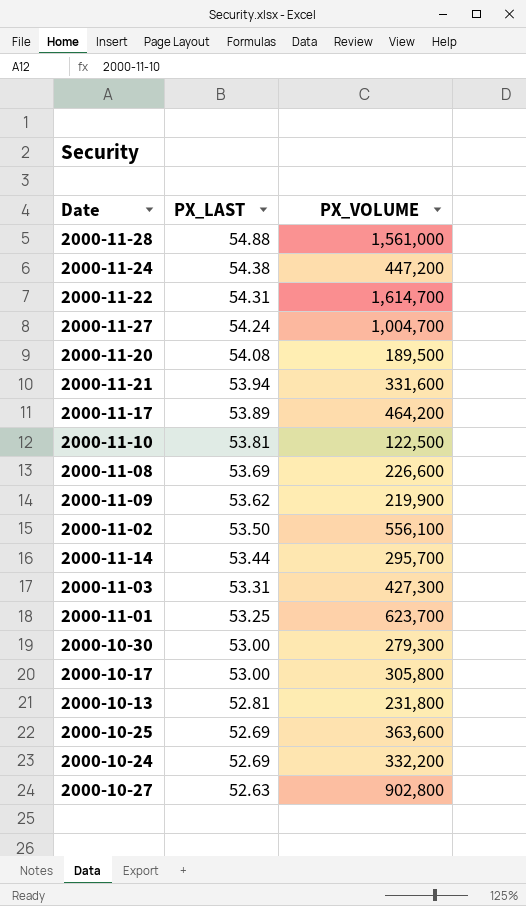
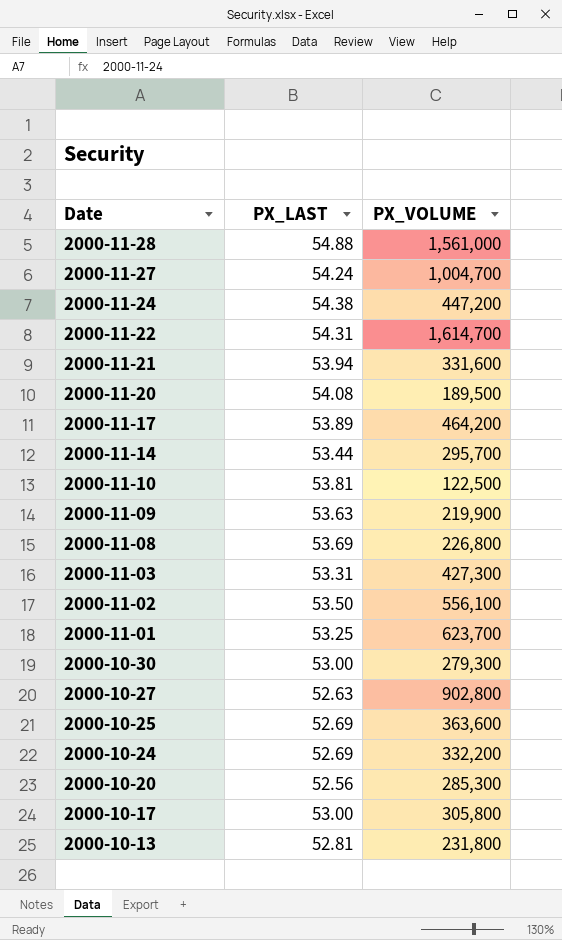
row order: PX_LAST descending -> Date descending
2000-11-09 | PX_LAST: 53.62 -> 53.63
2000-11-08 | PX_VOLUME: 226,600 -> 226,800
row 2000-10-20: none -> 52.56 | 285,300

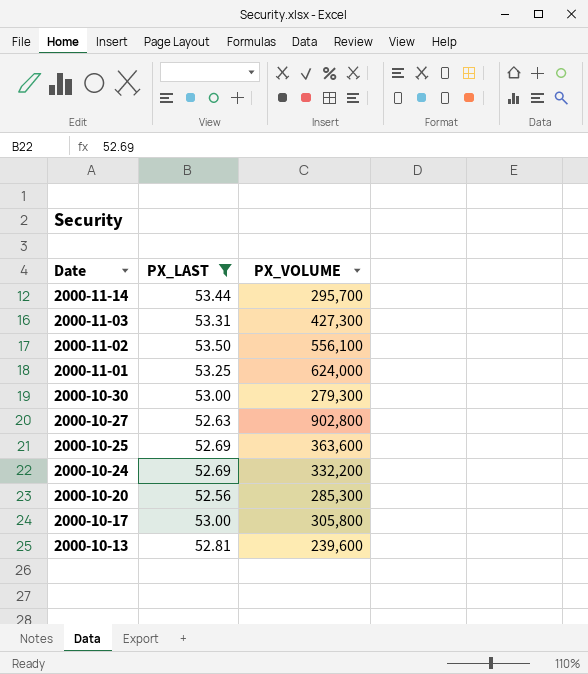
filter: none -> PX_LAST <= 53.50
2000-11-01 | PX_VOLUME: 623,700 -> 624,000
2000-10-13 | PX_VOLUME: 231,800 -> 239,600

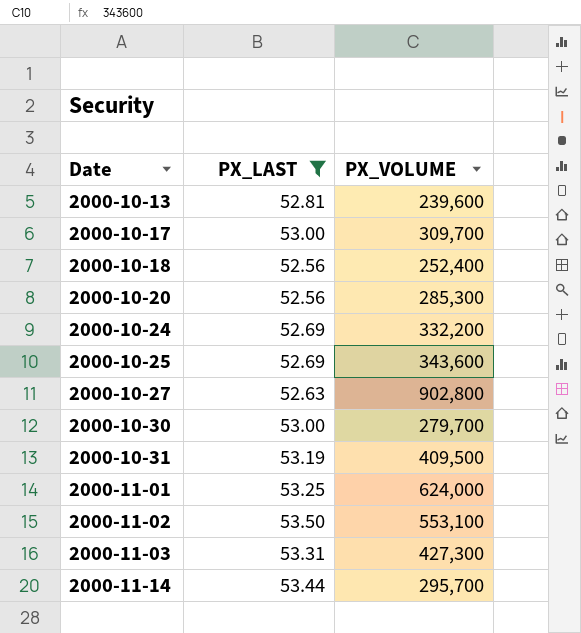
row order: Date descending -> Date ascending
2000-10-17 | PX_VOLUME: 305,800 -> 309,700
row 2000-10-18: none -> 52.56 | 252,400
2000-10-25 | PX_VOLUME: 363,600 -> 343,600
2000-10-30 | PX_VOLUME: 279,300 -> 279,700
row 2000-10-31: none -> 53.19 | 409,500
2000-11-02 | PX_VOLUME: 556,100 -> 553,100

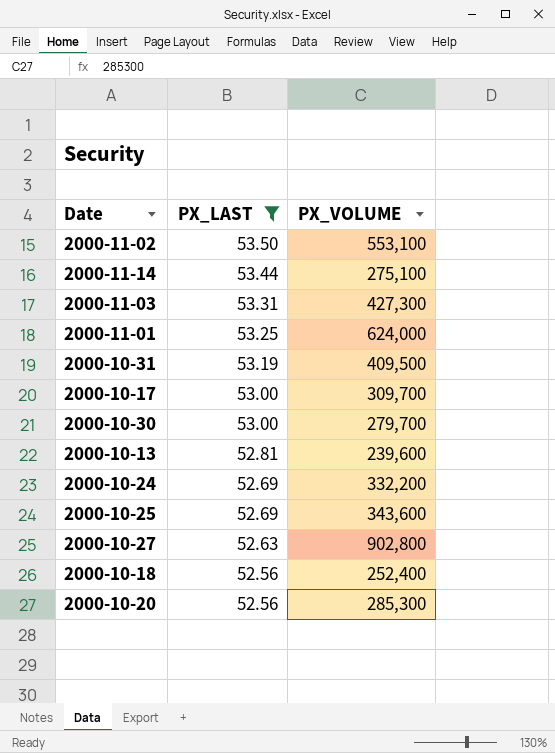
row order: Date ascending -> PX_LAST descending
2000-11-14 | PX_VOLUME: 295,700 -> 275,100

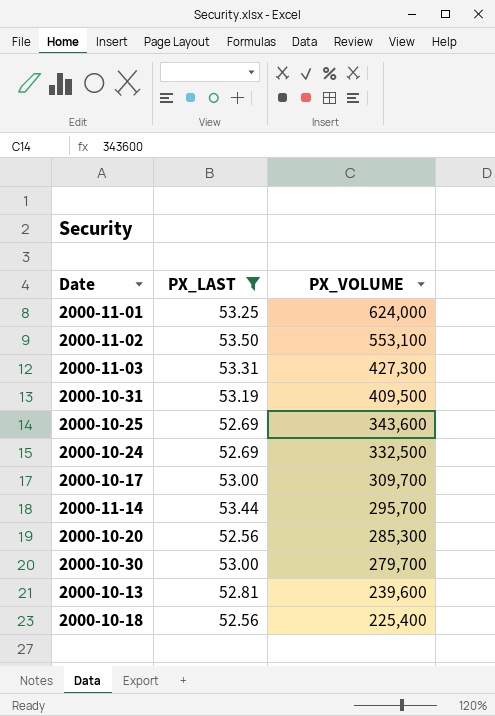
row order: PX_LAST descending -> PX_VOLUME descending
row 2000-10-27: 52.63 | 902,800 -> none
2000-10-24 | PX_VOLUME: 332,200 -> 332,500
2000-11-14 | PX_VOLUME: 275,100 -> 295,700
2000-10-18 | PX_VOLUME: 252,400 -> 225,400

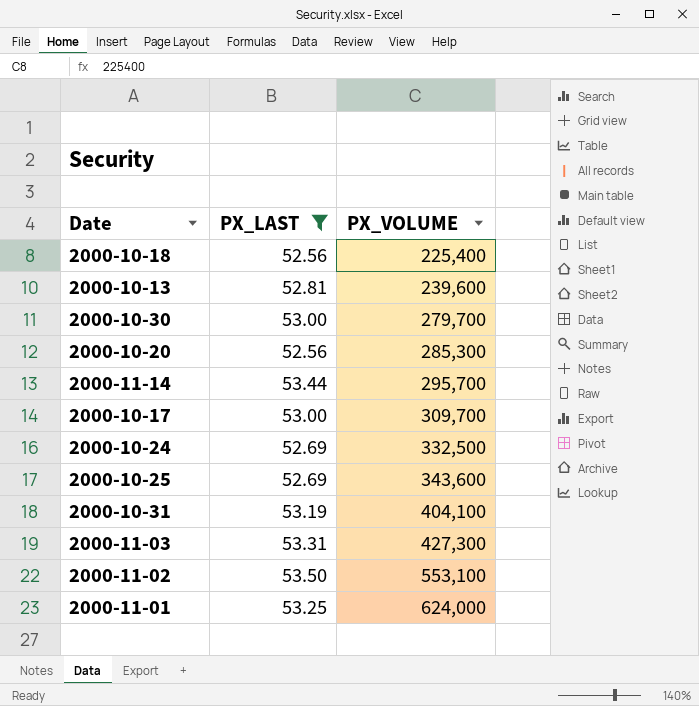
row order: PX_VOLUME descending -> PX_VOLUME ascending
2000-10-31 | PX_VOLUME: 409,500 -> 404,100

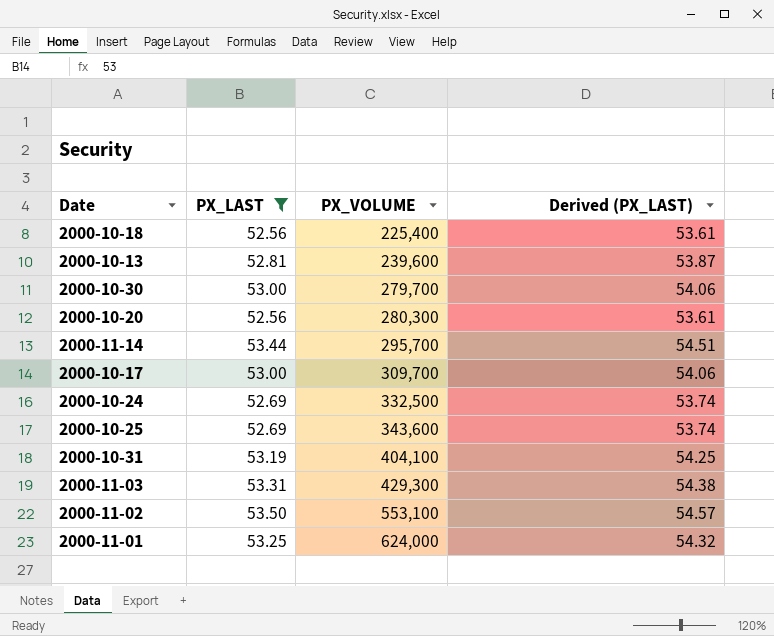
column Derived (PX_LAST) | formula: none -> [PX_LAST] * 1.02
2000-10-20 | PX_VOLUME: 285,300 -> 280,300
2000-11-03 | PX_VOLUME: 427,300 -> 429,300

